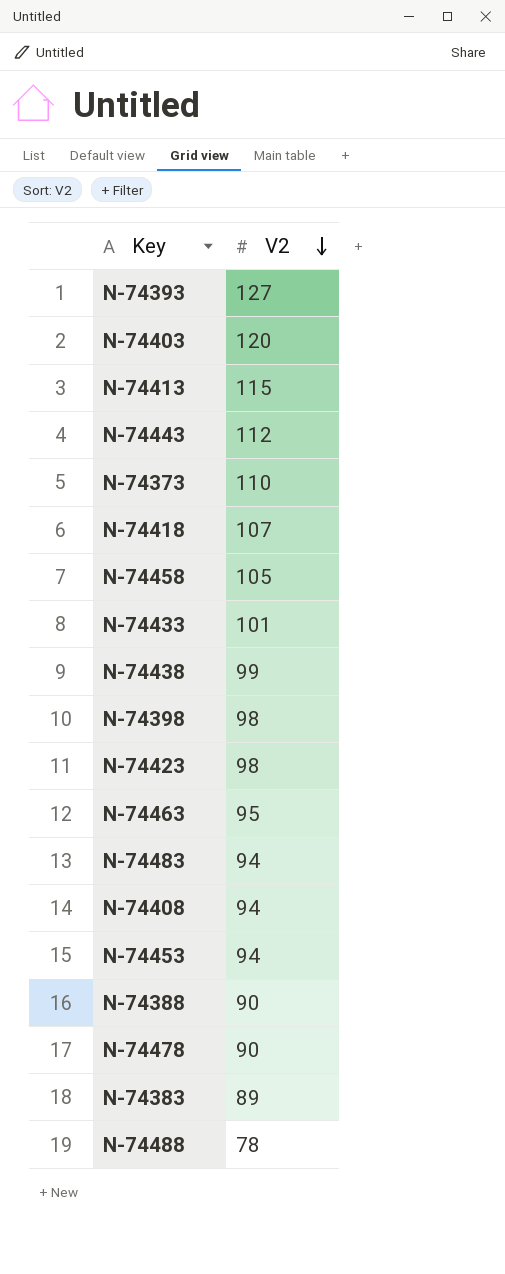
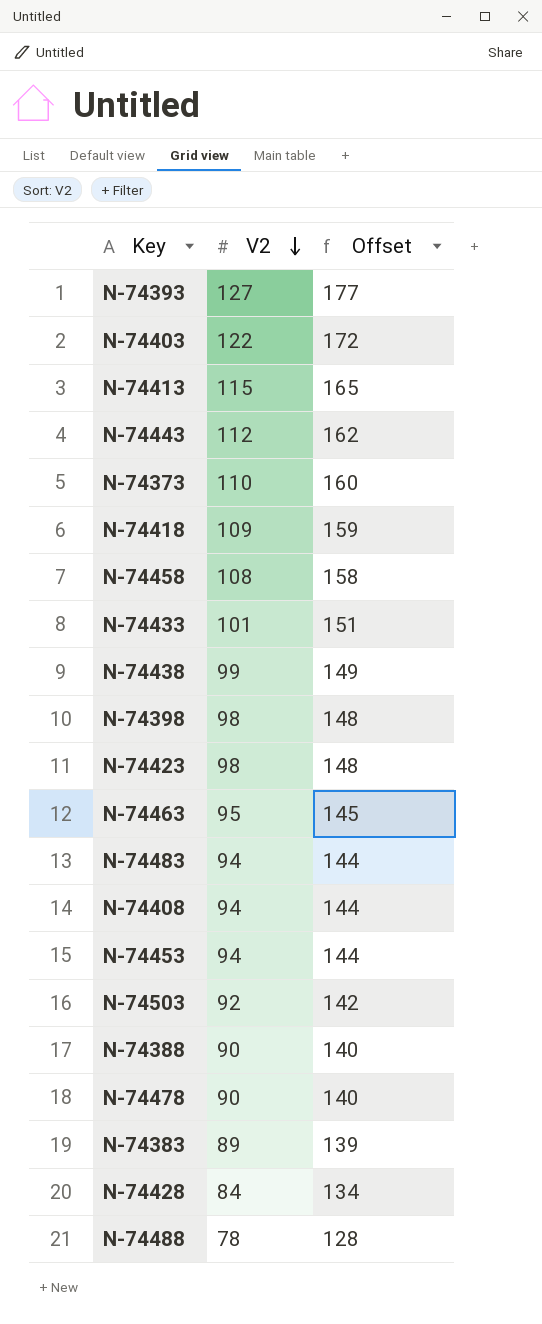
column Offset | formula: none -> [V2] + 50
N-74403 | V2: 120 -> 122
N-74418 | V2: 107 -> 109
N-74458 | V2: 105 -> 108
row N-74503: none -> 92 | 142
row N-74428: none -> 84 | 134

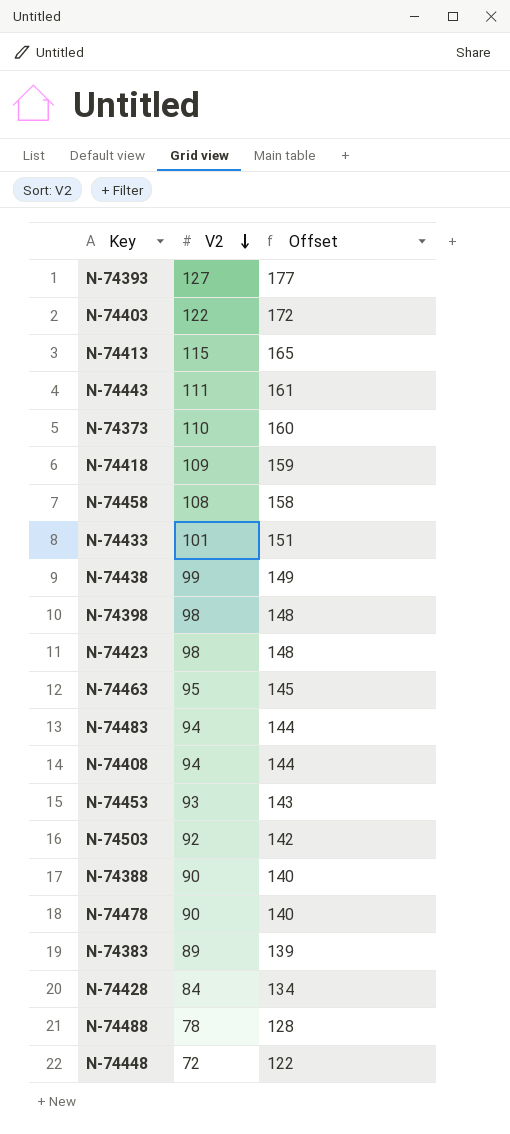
N-74443 | V2: 112 -> 111
N-74443 | Offset: 162 -> 161
N-74453 | V2: 94 -> 93
N-74453 | Offset: 144 -> 143
row N-74448: none -> 72 | 122

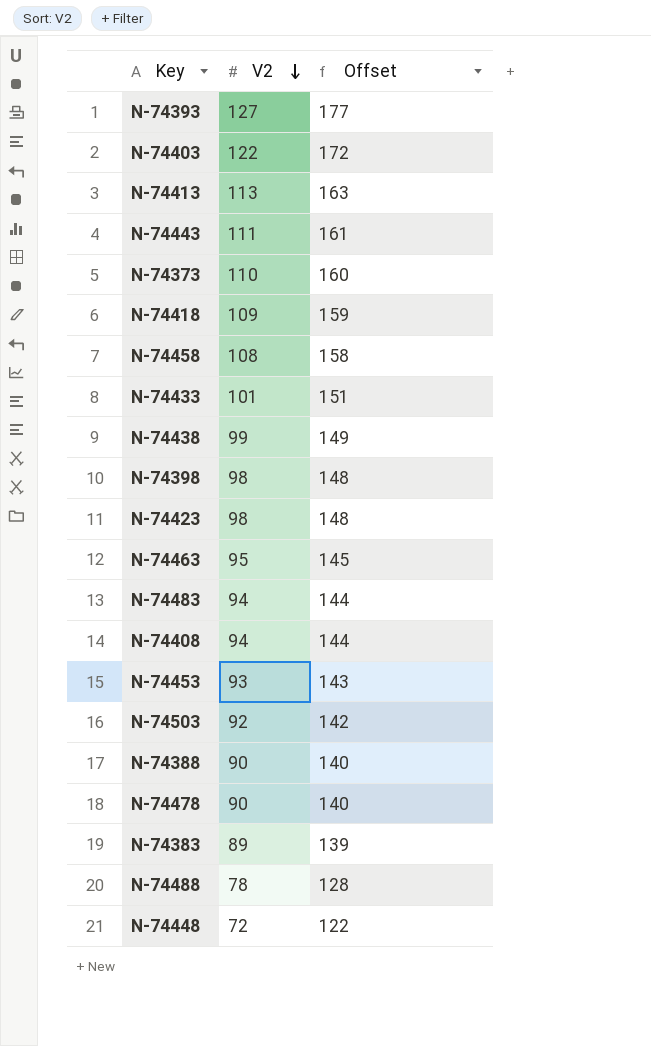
row N-74428: 84 | 134 -> none
N-74413 | V2: 115 -> 113
N-74413 | Offset: 165 -> 163

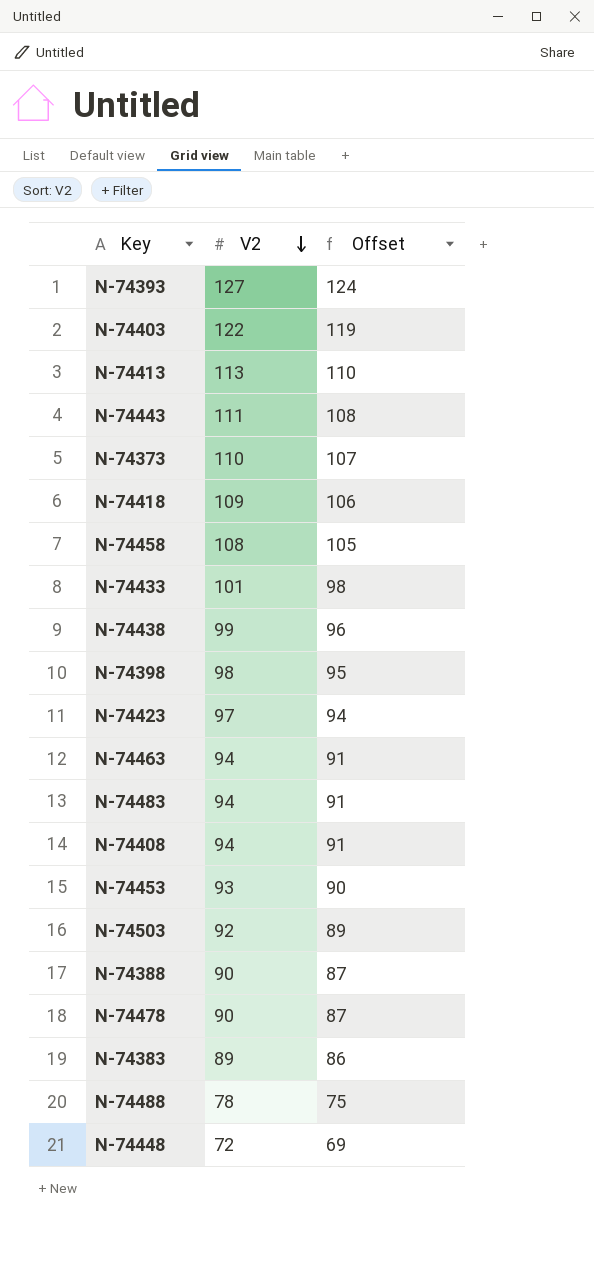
column Offset | formula: [V2] + 50 -> [V2] - 3
N-74423 | V2: 98 -> 97
N-74463 | V2: 95 -> 94

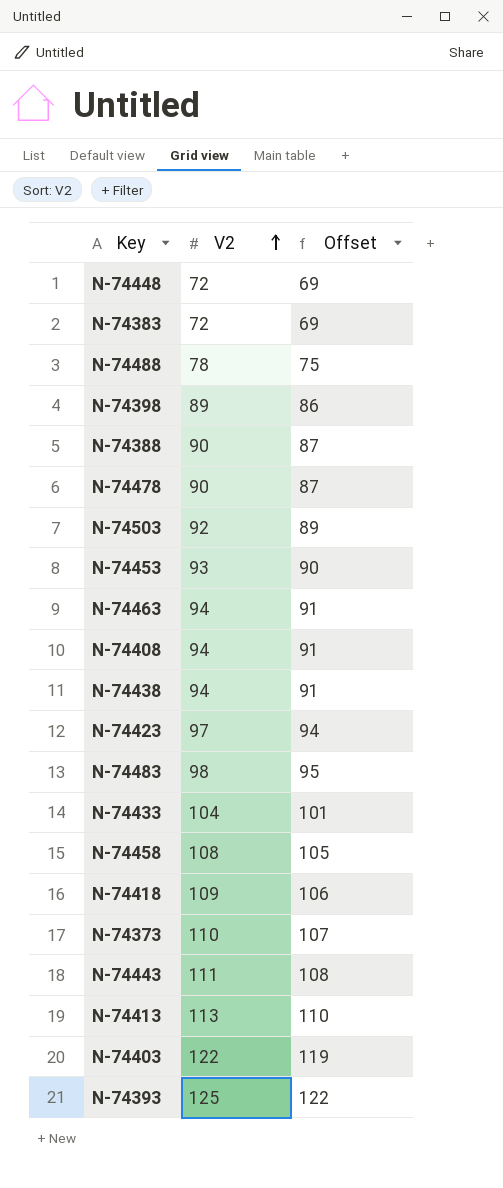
row order: V2 descending -> V2 ascending
N-74383 | V2: 89 -> 72
N-74383 | Offset: 86 -> 69
N-74398 | V2: 98 -> 89
N-74398 | Offset: 95 -> 86
N-74438 | V2: 99 -> 94
N-74438 | Offset: 96 -> 91
N-74483 | V2: 94 -> 98
N-74483 | Offset: 91 -> 95
N-74433 | V2: 101 -> 104
N-74433 | Offset: 98 -> 101
N-74393 | V2: 127 -> 125
N-74393 | Offset: 124 -> 122

